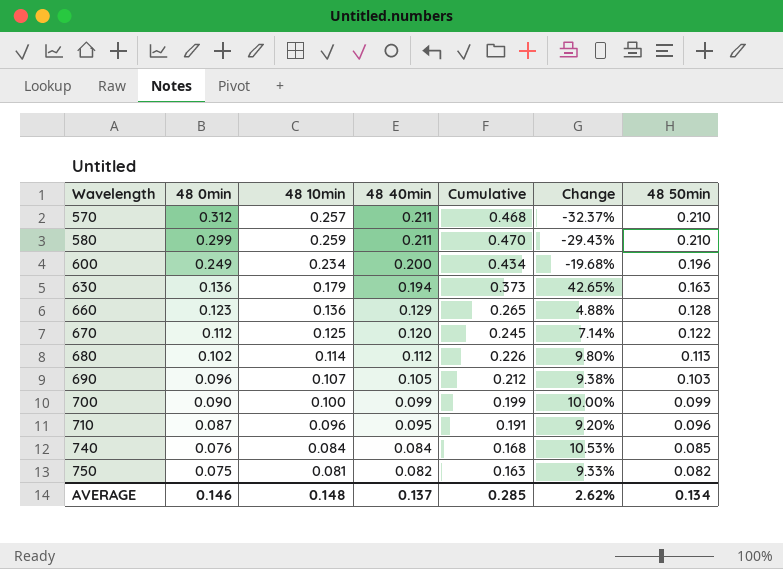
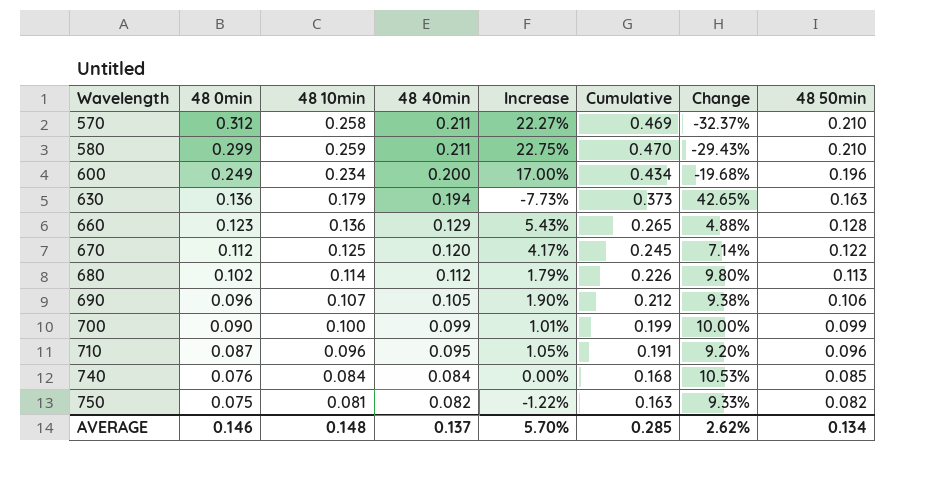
column Increase | formula: none -> ([48 10min] - [48 40min]) / [48 40min]
570 | 48 10min: 0.257 -> 0.258
570 | Cumulative: 0.468 -> 0.469
690 | 48 50min: 0.103 -> 0.106

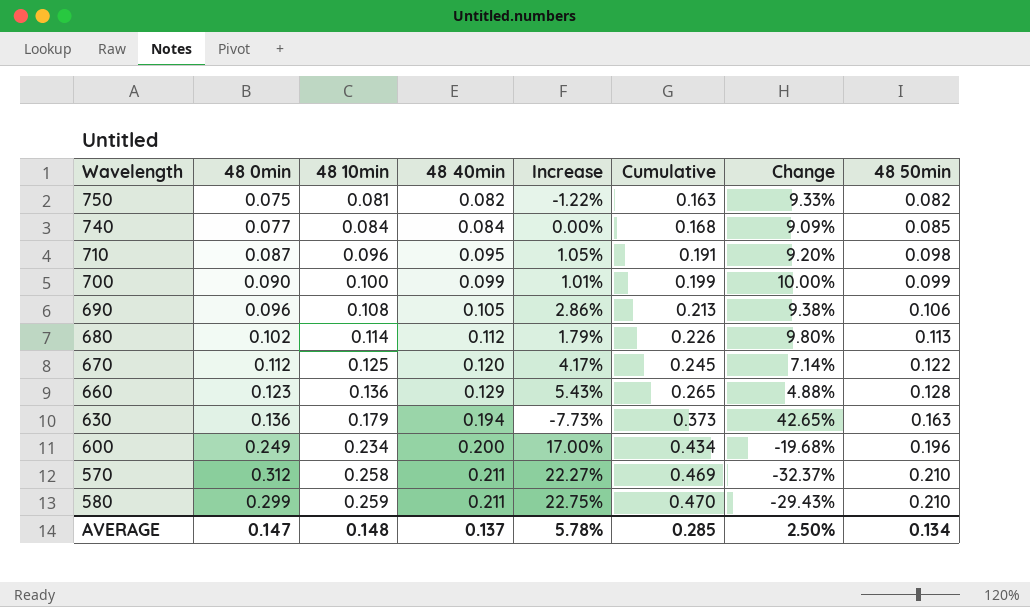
row order: Wavelength ascending -> 48 10min ascending
740 | 48 0min: 0.076 -> 0.077
740 | Change: 10.53% -> 9.09%
710 | 48 50min: 0.096 -> 0.098
690 | 48 10min: 0.107 -> 0.108
690 | Increase: 1.90% -> 2.86%
690 | Cumulative: 0.212 -> 0.213
AVERAGE | 48 0min: 0.146 -> 0.147
AVERAGE | Increase: 5.70% -> 5.78%
AVERAGE | Change: 2.62% -> 2.50%

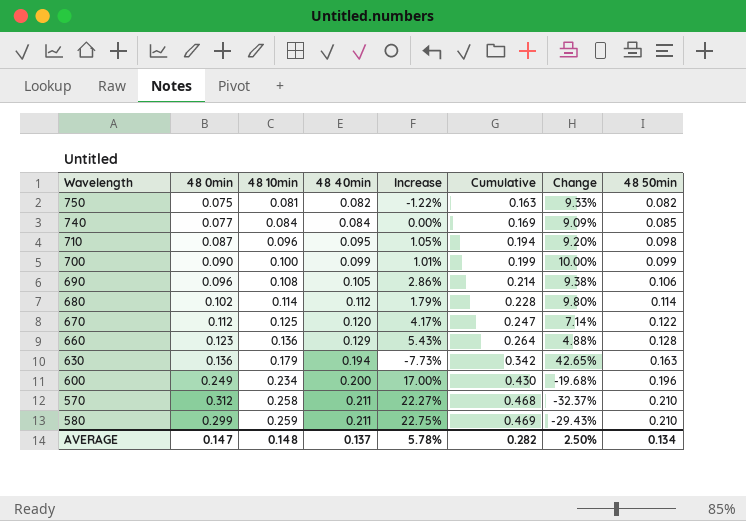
column Cumulative | formula: [48 10min] + [48 40min] -> [48 10min] + [48 50min]
680 | 48 50min: 0.113 -> 0.114
AVERAGE | Cumulative: 0.285 -> 0.282

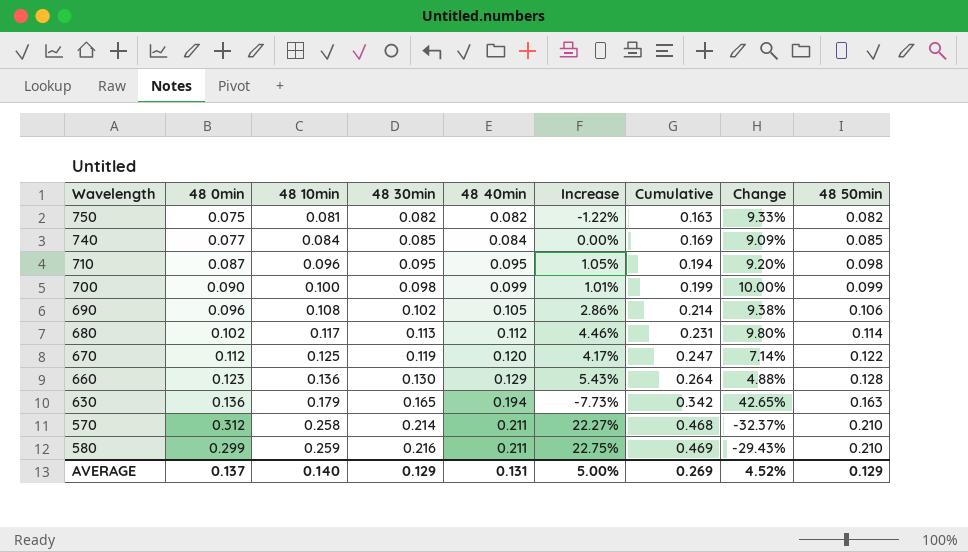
column 48 30min | position: none -> 4
row 600: 0.249 | 0.234 | 0.200 | 17.00% | 0.430 | -19.68% | 0.196 -> none
680 | 48 10min: 0.114 -> 0.117
680 | Increase: 1.79% -> 4.46%
680 | Cumulative: 0.228 -> 0.231
AVERAGE | 48 0min: 0.147 -> 0.137
AVERAGE | 48 10min: 0.148 -> 0.140
AVERAGE | 48 40min: 0.137 -> 0.131
AVERAGE | Increase: 5.78% -> 5.00%
AVERAGE | Cumulative: 0.282 -> 0.269
AVERAGE | Change: 2.50% -> 4.52%
AVERAGE | 48 50min: 0.134 -> 0.129

